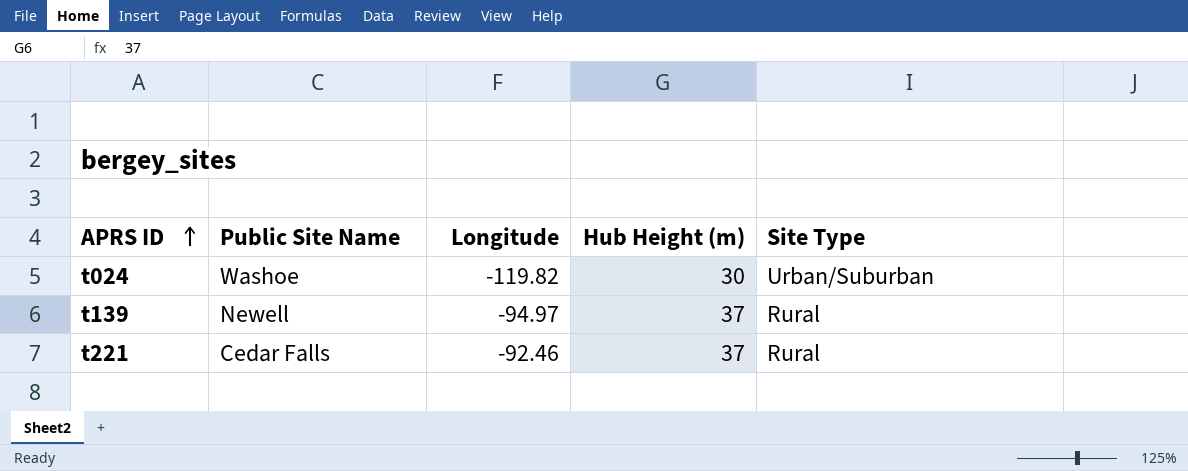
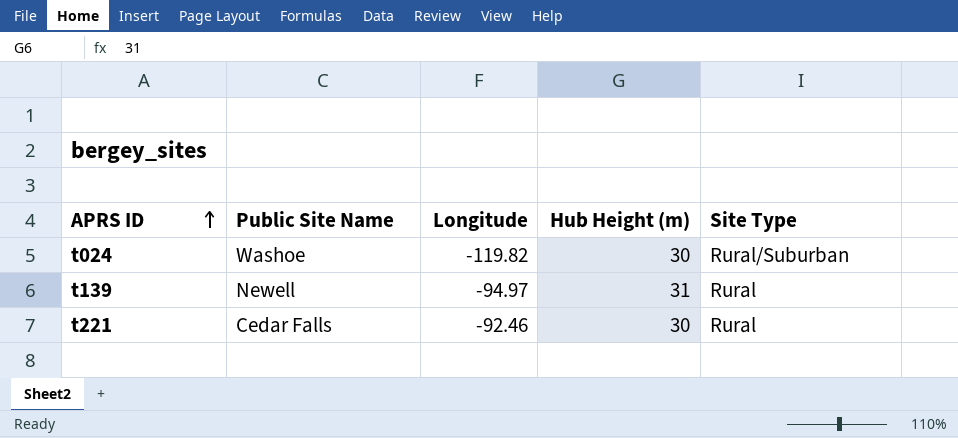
t024 | Site Type: Urban/Suburban -> Rural/Suburban
t139 | Hub Height (m): 37 -> 31
t221 | Hub Height (m): 37 -> 30

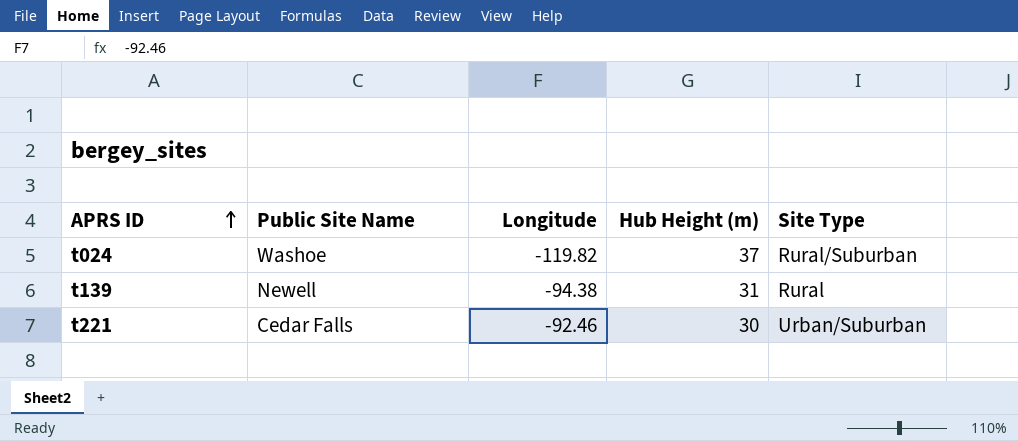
t024 | Hub Height (m): 30 -> 37
t139 | Longitude: -94.97 -> -94.38
t221 | Site Type: Rural -> Urban/Suburban

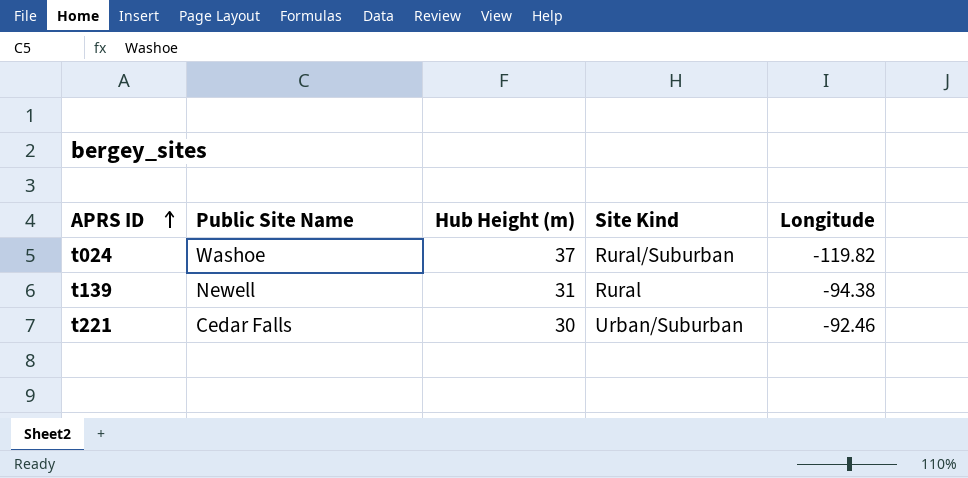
column name: Site Type -> Site Kind
column Longitude | position: 3 -> 5

